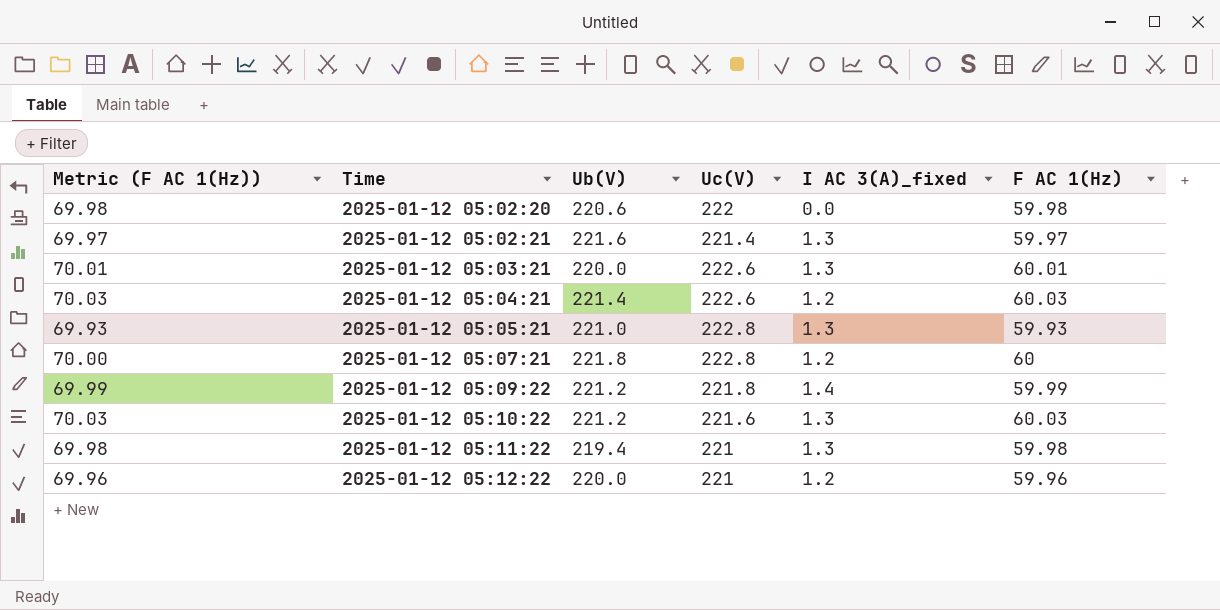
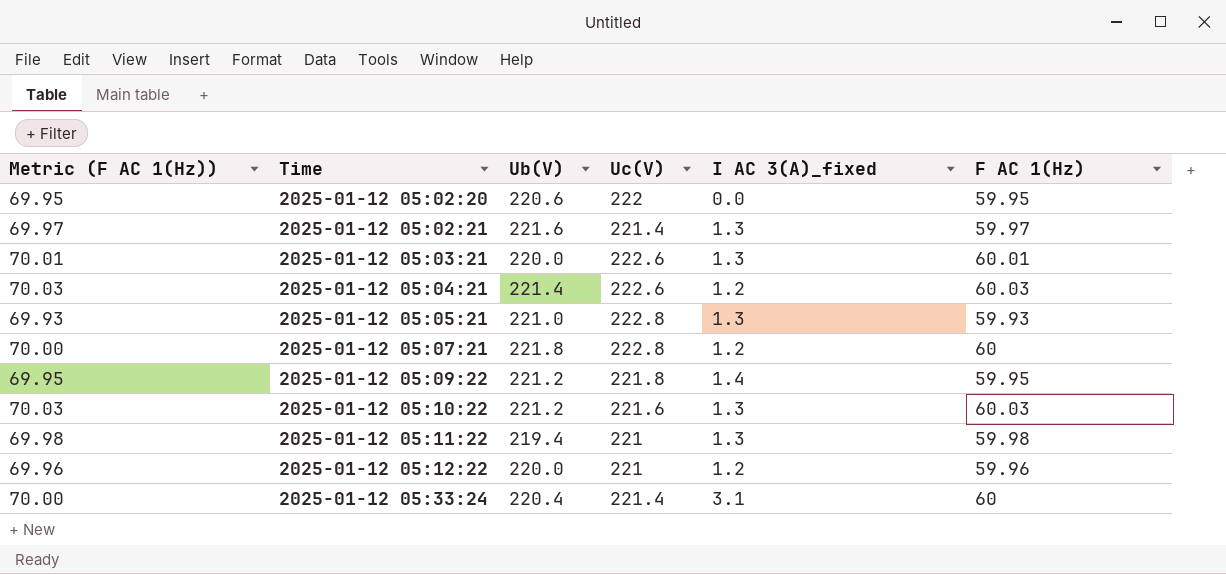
2025-01-12 05:02:20 | Metric (F AC 1(Hz)): 69.98 -> 69.95
2025-01-12 05:02:20 | F AC 1(Hz): 59.98 -> 59.95
2025-01-12 05:09:22 | Metric (F AC 1(Hz)): 69.99 -> 69.95
2025-01-12 05:09:22 | F AC 1(Hz): 59.99 -> 59.95
row 2025-01-12 05:33:24: none -> 70.00 | 220.4 | 221.4 | 3.1 | 60

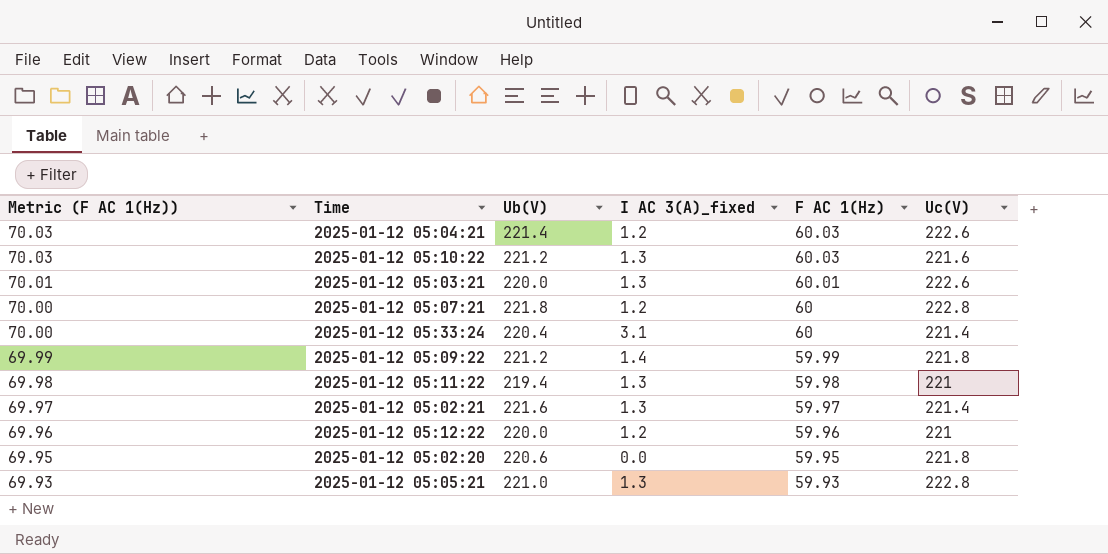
row order: Time ascending -> Metric (F AC 1(Hz)) descending
column Uc(V) | position: 4 -> 6
2025-01-12 05:09:22 | Metric (F AC 1(Hz)): 69.95 -> 69.99
2025-01-12 05:09:22 | F AC 1(Hz): 59.95 -> 59.99
2025-01-12 05:02:20 | Uc(V): 222 -> 221.8

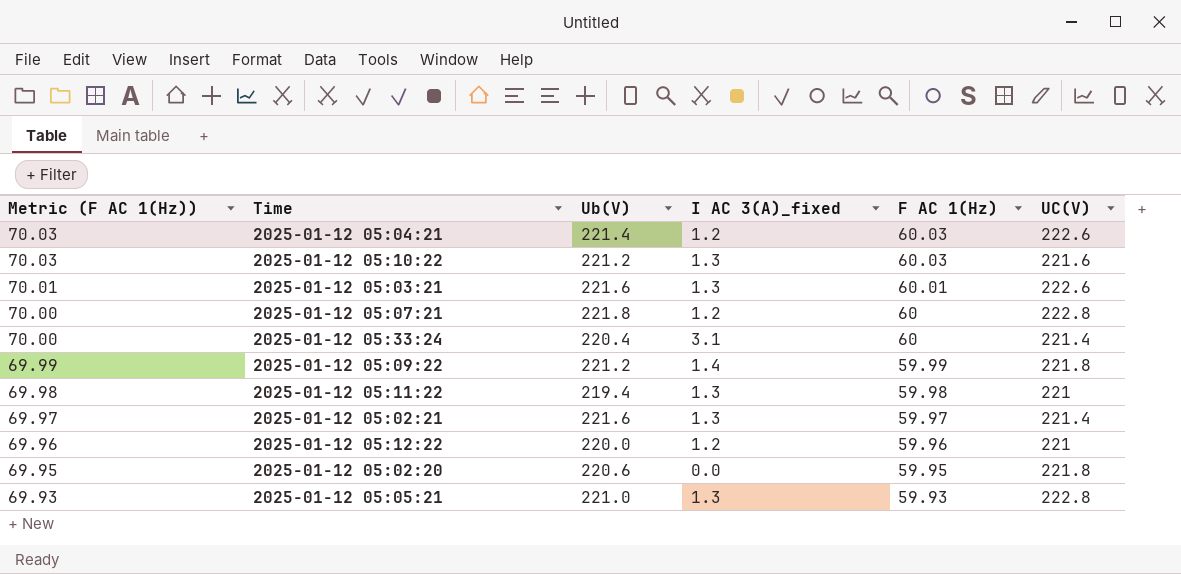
column name: Uc(V) -> UC(V)
2025-01-12 05:03:21 | Ub(V): 220.0 -> 221.6

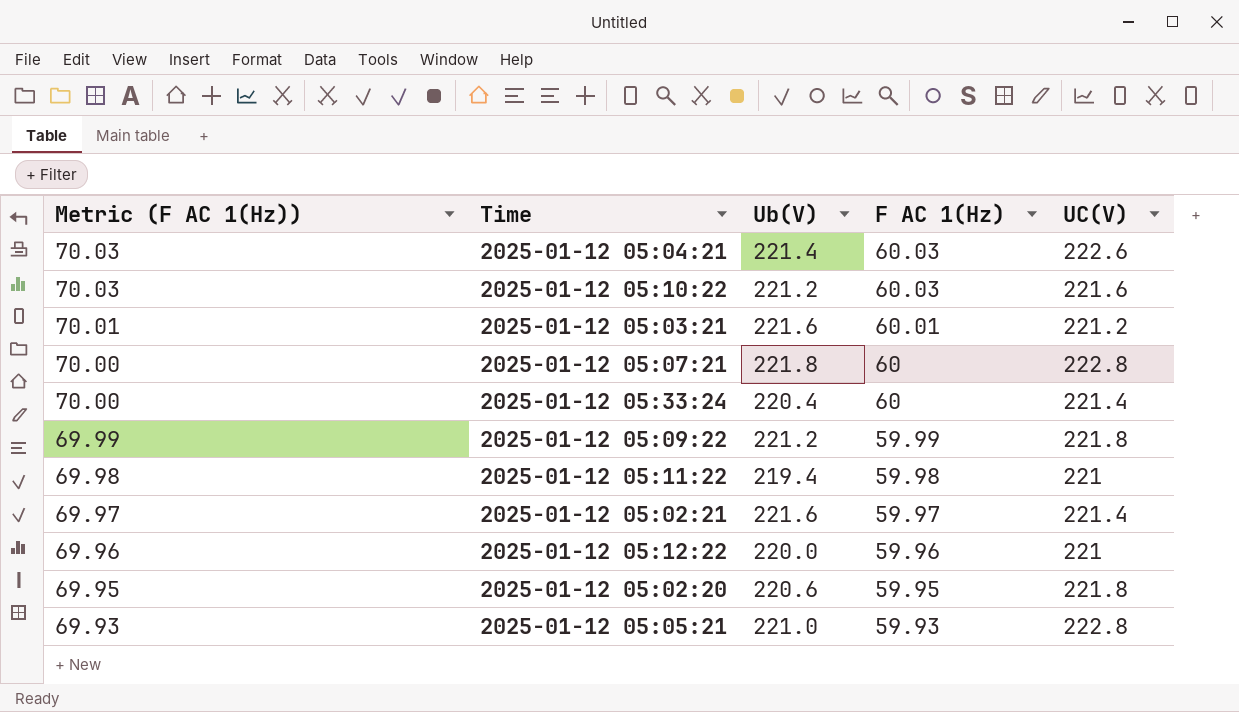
column I AC 3(A)_fixed | position: 4 -> none
2025-01-12 05:03:21 | UC(V): 222.6 -> 221.2

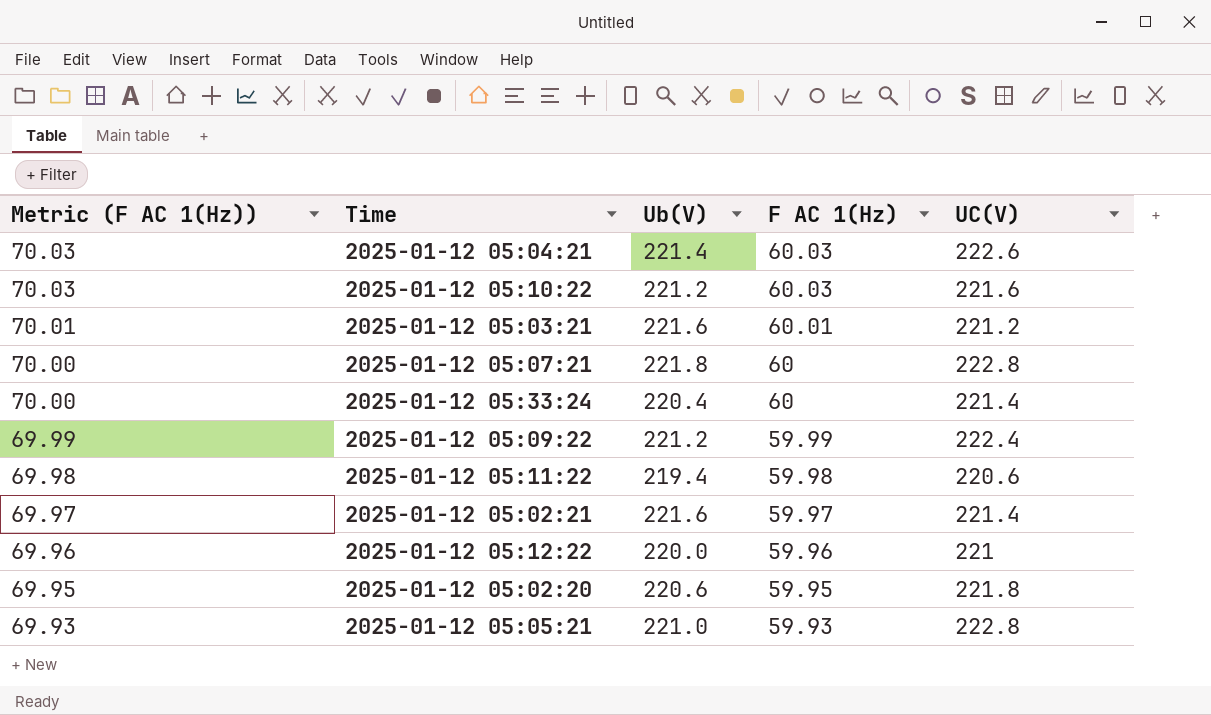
2025-01-12 05:09:22 | UC(V): 221.8 -> 222.4
2025-01-12 05:11:22 | UC(V): 221 -> 220.6

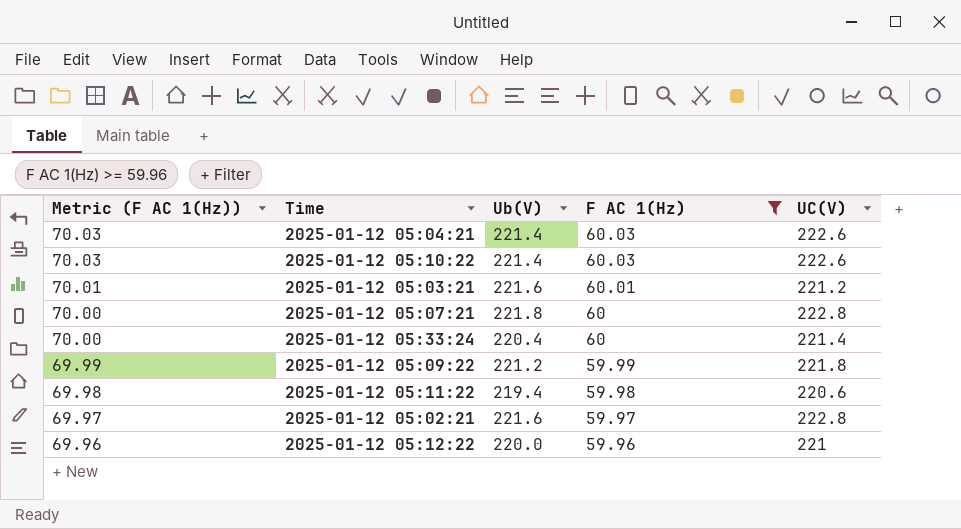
filter: none -> F AC 1(Hz) >= 59.96
2025-01-12 05:10:22 | Ub(V): 221.2 -> 221.4
2025-01-12 05:10:22 | UC(V): 221.6 -> 222.6
2025-01-12 05:09:22 | UC(V): 222.4 -> 221.8
2025-01-12 05:02:21 | UC(V): 221.4 -> 222.8

